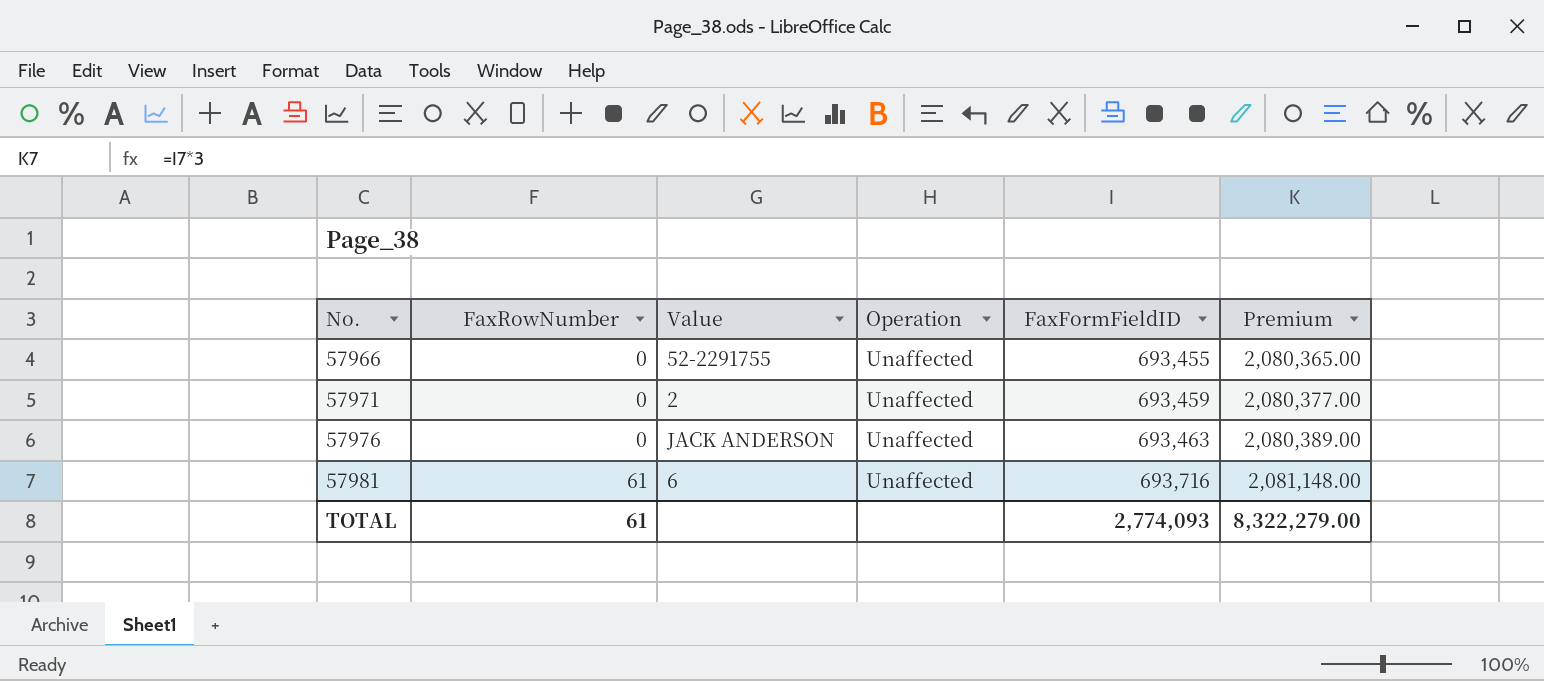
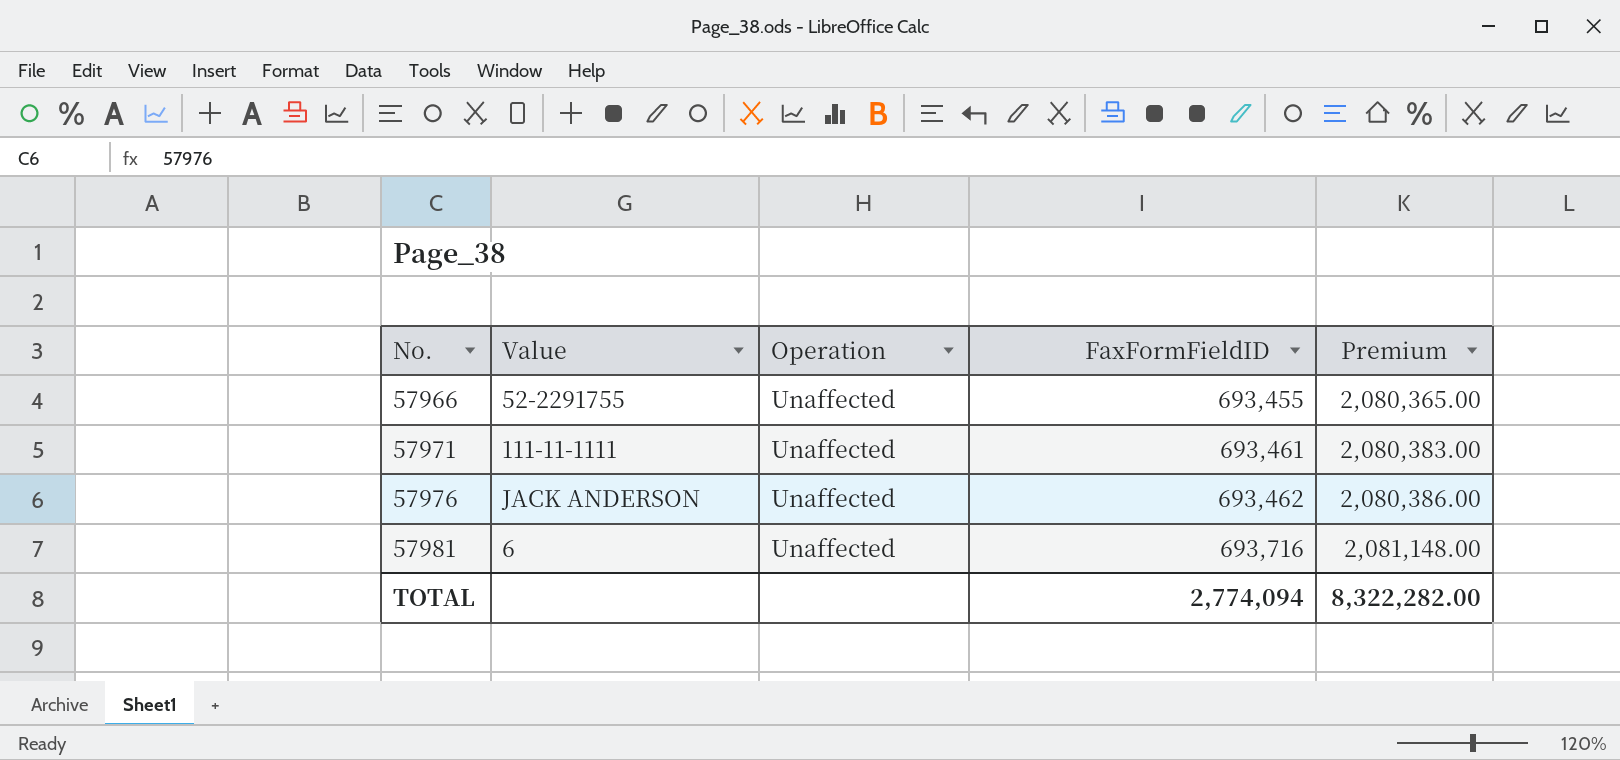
column FaxRowNumber | position: 2 -> none
57971 | Value: 2 -> 111-11-1111
57971 | FaxFormFieldID: 693,459 -> 693,461
57971 | Premium: 2,080,377.00 -> 2,080,383.00
57976 | FaxFormFieldID: 693,463 -> 693,462
57976 | Premium: 2,080,389.00 -> 2,080,386.00
TOTAL | FaxFormFieldID: 2,774,093 -> 2,774,094
TOTAL | Premium: 8,322,279.00 -> 8,322,282.00

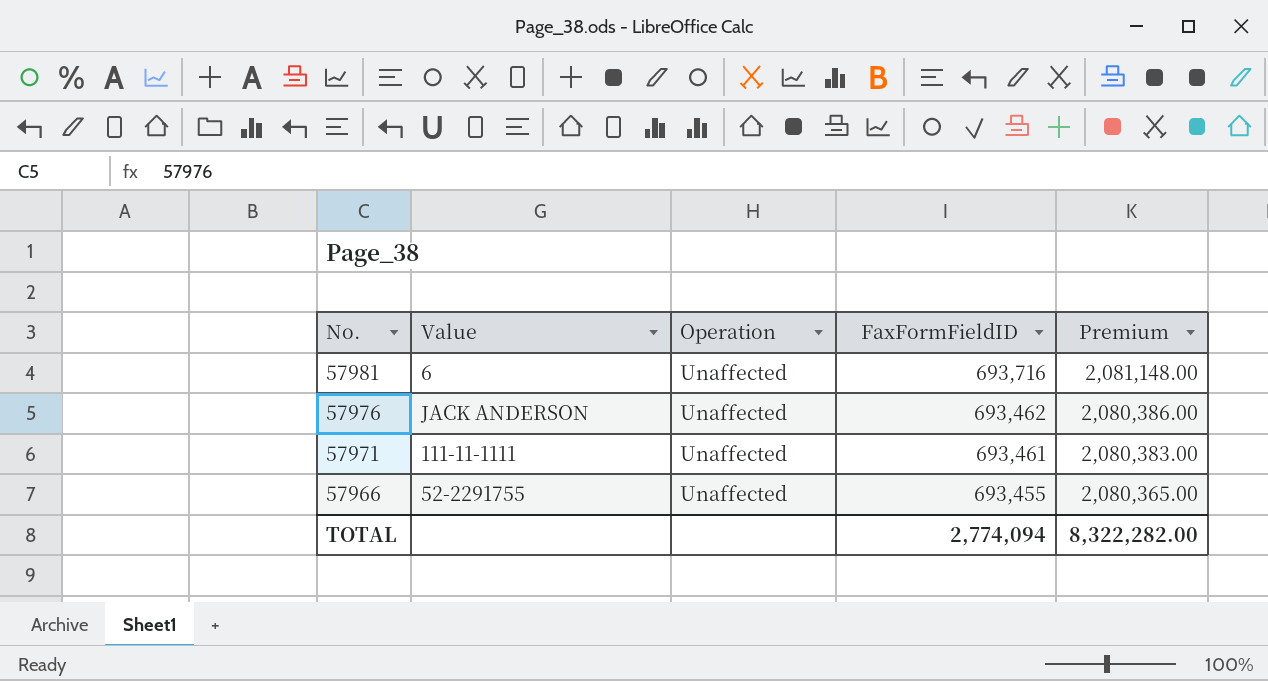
row order: No. ascending -> No. descending

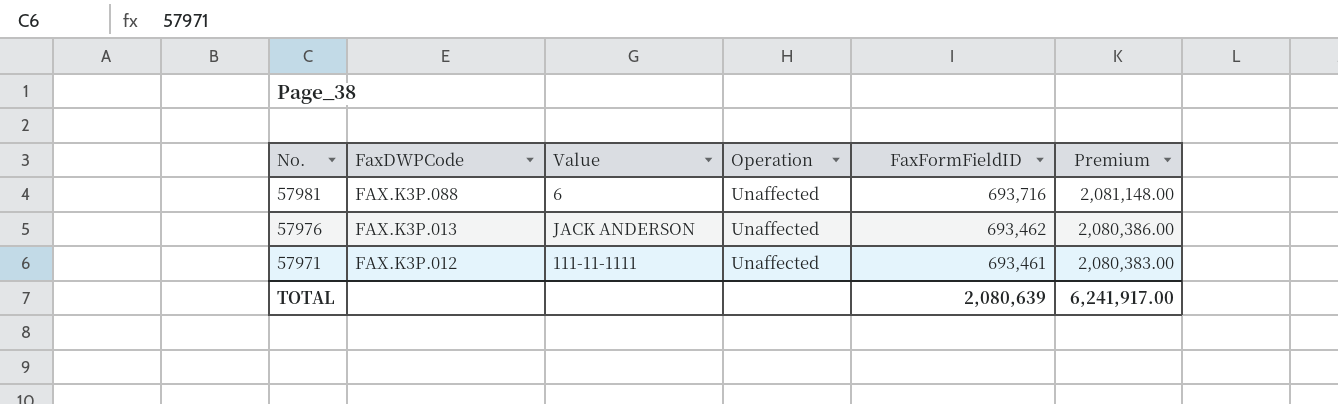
column FaxDWPCode | position: none -> 2
row 57966: 52-2291755 | Unaffected | 693,455 | 2,080,365.00 -> none
TOTAL | FaxFormFieldID: 2,774,094 -> 2,080,639
TOTAL | Premium: 8,322,282.00 -> 6,241,917.00

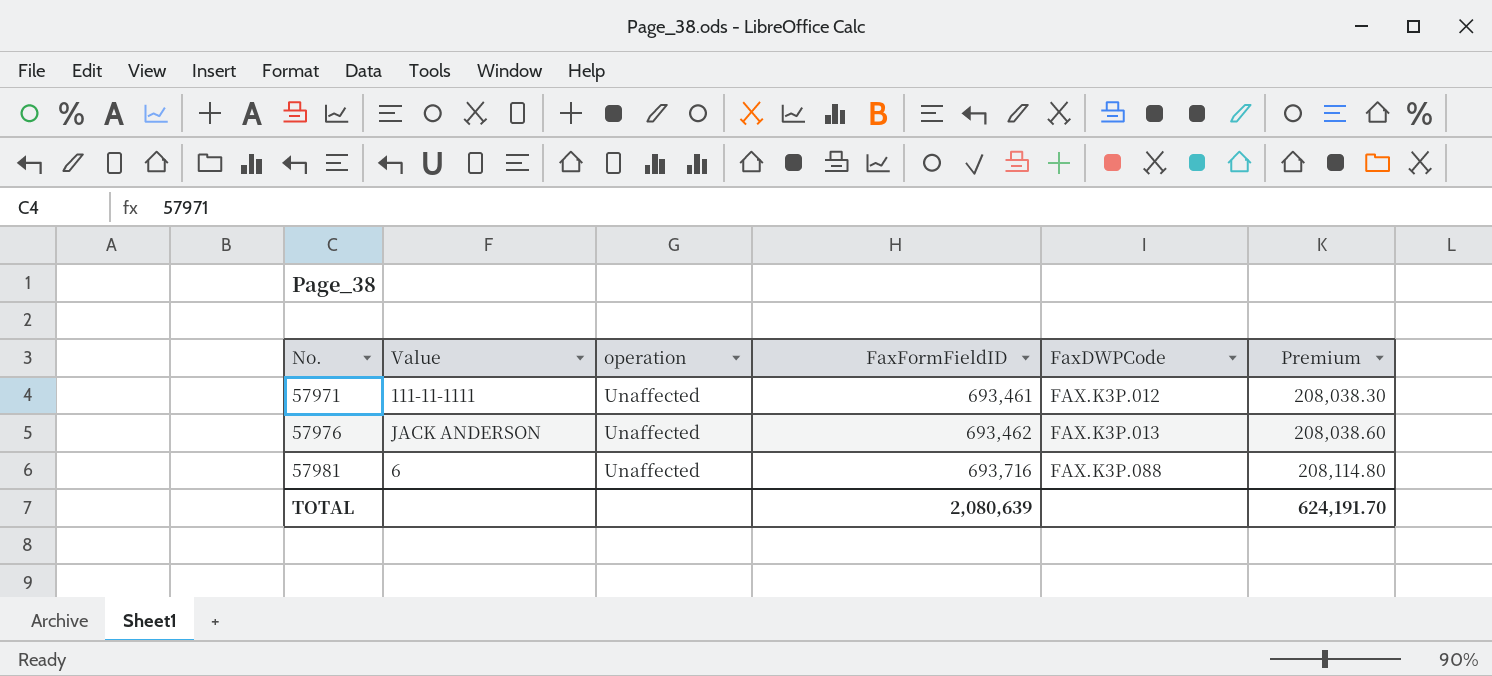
row order: No. descending -> No. ascending
column name: Operation -> operation
column FaxDWPCode | position: 2 -> 5
column Premium | formula: [FaxFormFieldID] * 3 -> [FaxFormFieldID] * 0.3
TOTAL | Premium: 6,241,917.00 -> 624,191.70

